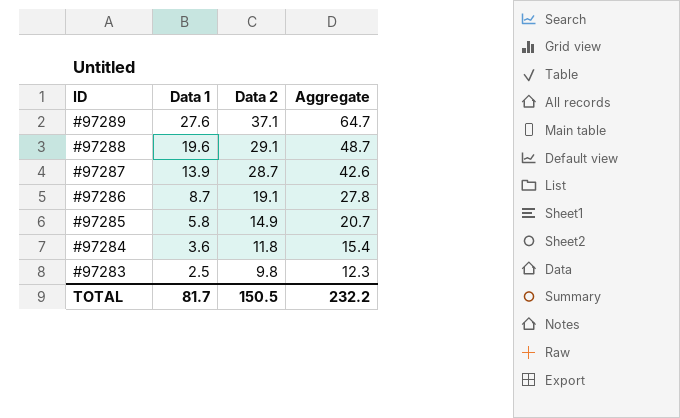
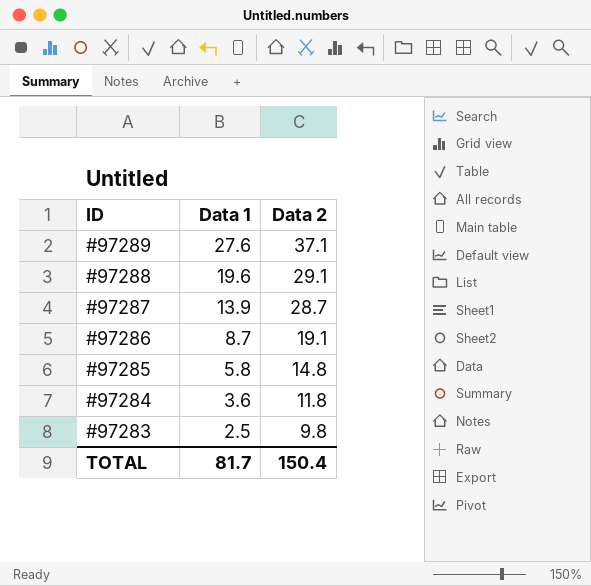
column Aggregate | formula: [Data 1] + [Data 2] -> none
#97285 | Data 2: 14.9 -> 14.8
TOTAL | Data 2: 150.5 -> 150.4

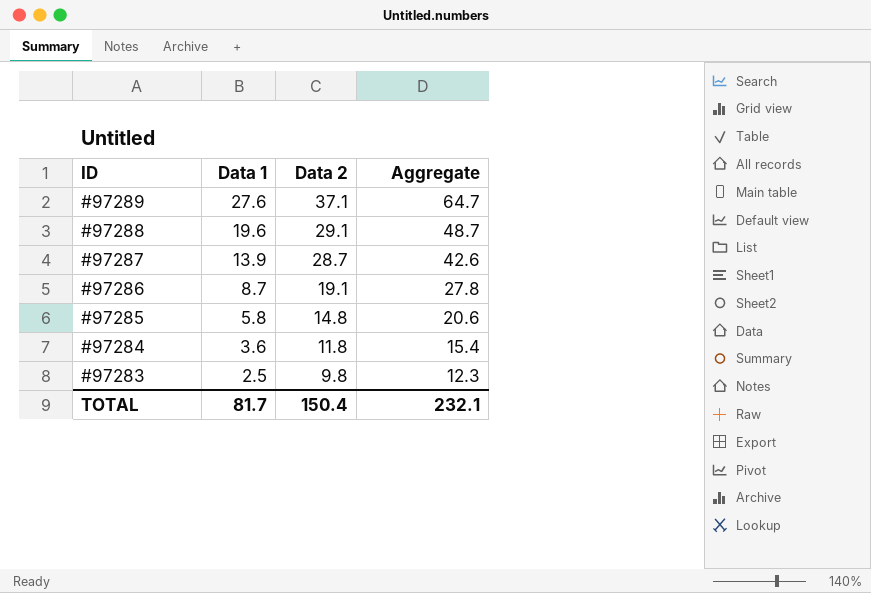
column Aggregate | formula: none -> [Data 1] + [Data 2]

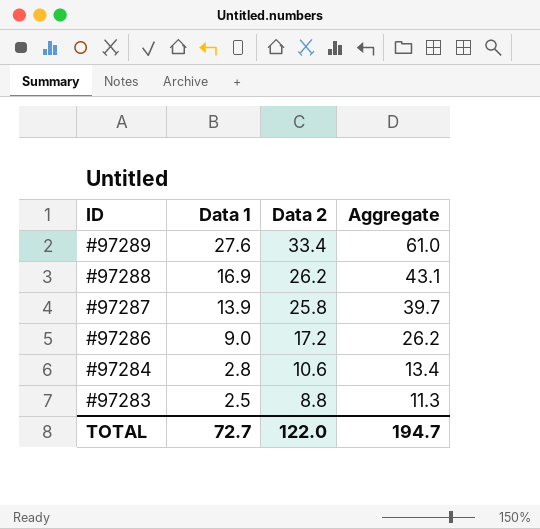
row #97285: 5.8 | 14.8 | 20.6 -> none
#97289 | Data 2: 37.1 -> 33.4
#97289 | Aggregate: 64.7 -> 61.0
#97288 | Data 1: 19.6 -> 16.9
#97288 | Data 2: 29.1 -> 26.2
#97288 | Aggregate: 48.7 -> 43.1
#97287 | Data 2: 28.7 -> 25.8
#97287 | Aggregate: 42.6 -> 39.7
#97286 | Data 1: 8.7 -> 9.0
#97286 | Data 2: 19.1 -> 17.2
#97286 | Aggregate: 27.8 -> 26.2
#97284 | Data 1: 3.6 -> 2.8
#97284 | Data 2: 11.8 -> 10.6
#97284 | Aggregate: 15.4 -> 13.4
#97283 | Data 2: 9.8 -> 8.8
#97283 | Aggregate: 12.3 -> 11.3
TOTAL | Data 1: 81.7 -> 72.7
TOTAL | Data 2: 150.4 -> 122.0
TOTAL | Aggregate: 232.1 -> 194.7

